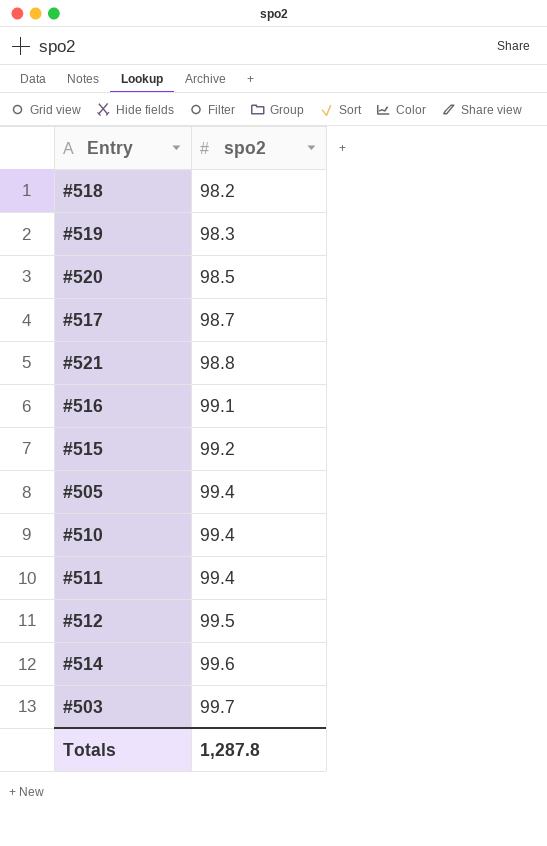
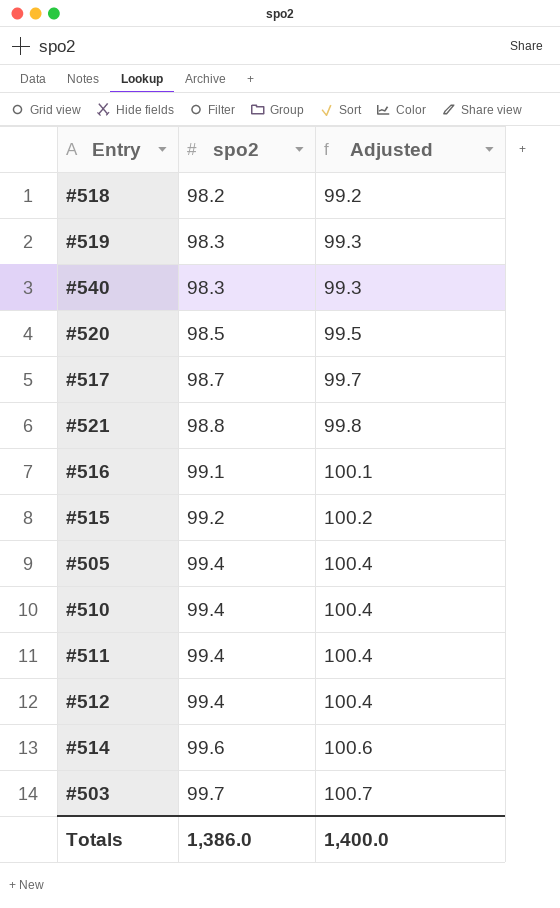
column Adjusted | formula: none -> [spo2] + 1
row #540: none -> 98.3 | 99.3
#512 | spo2: 99.5 -> 99.4
Totals | spo2: 1,287.8 -> 1,386.0

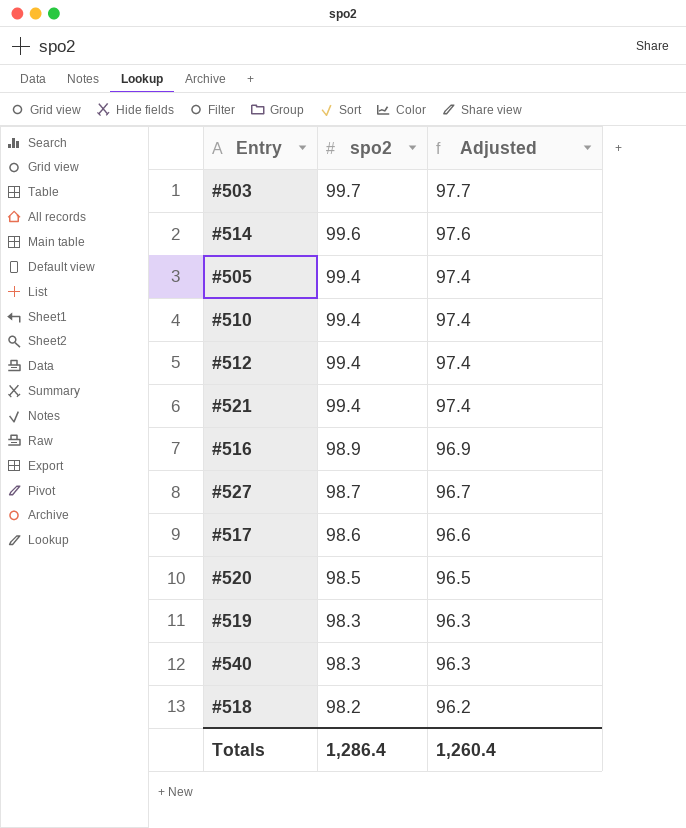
row order: spo2 ascending -> spo2 descending
column Adjusted | formula: [spo2] + 1 -> [spo2] - 2
row #515: 99.2 | 100.2 -> none
row #511: 99.4 | 100.4 -> none
#521 | spo2: 98.8 -> 99.4
#516 | spo2: 99.1 -> 98.9
row #527: none -> 98.7 | 96.7
#517 | spo2: 98.7 -> 98.6
Totals | spo2: 1,386.0 -> 1,286.4
Totals | Adjusted: 1,400.0 -> 1,260.4

